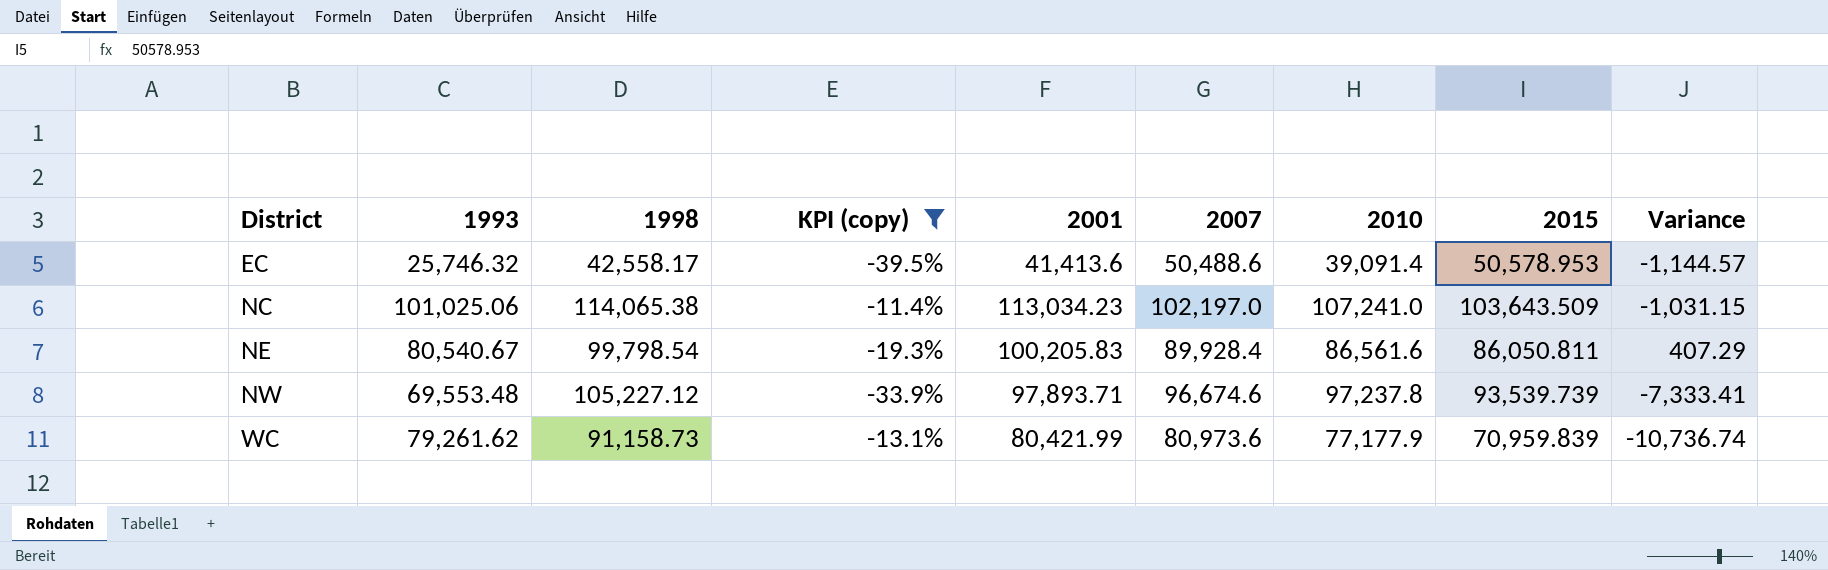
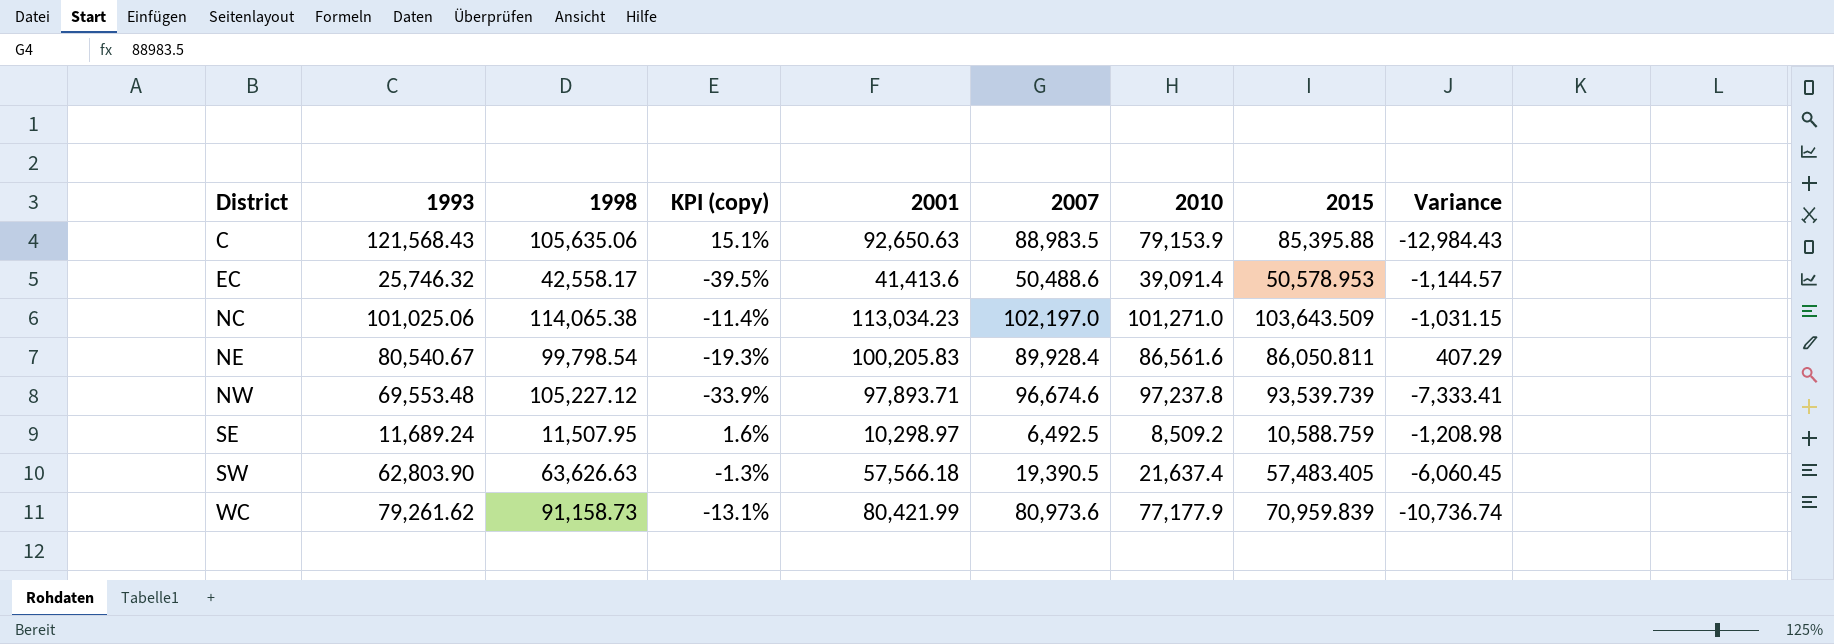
filter: KPI (copy) <= -11.4% -> none
NC | 2010: 107,241.0 -> 101,271.0

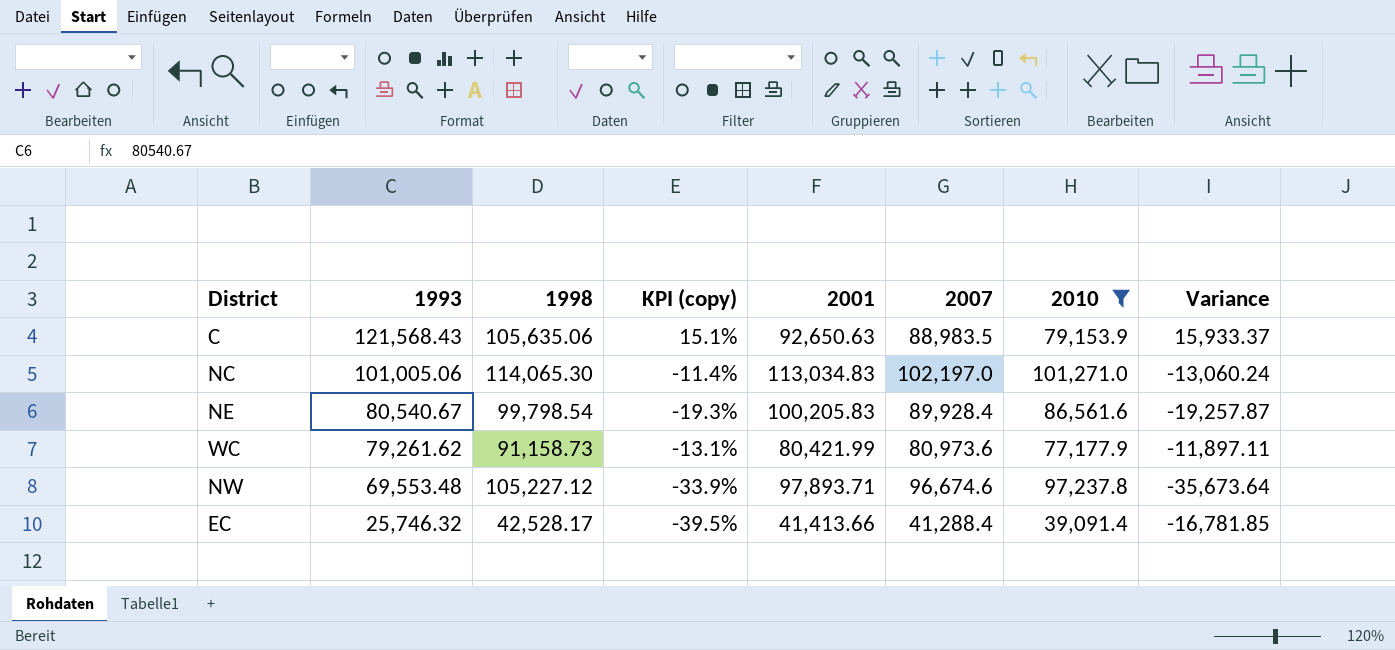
filter: none -> 2010 >= 39,091.4
row order: District ascending -> 1993 descending
column 2015 | position: 8 -> none
column Variance | formula: [2001] - [1998] -> [1993] - [1998]
NC | 1993: 101,025.06 -> 101,005.06
NC | 1998: 114,065.38 -> 114,065.30
NC | 2001: 113,034.23 -> 113,034.83
EC | 1998: 42,558.17 -> 42,528.17
EC | 2001: 41,413.6 -> 41,413.66
EC | 2007: 50,488.6 -> 41,288.4

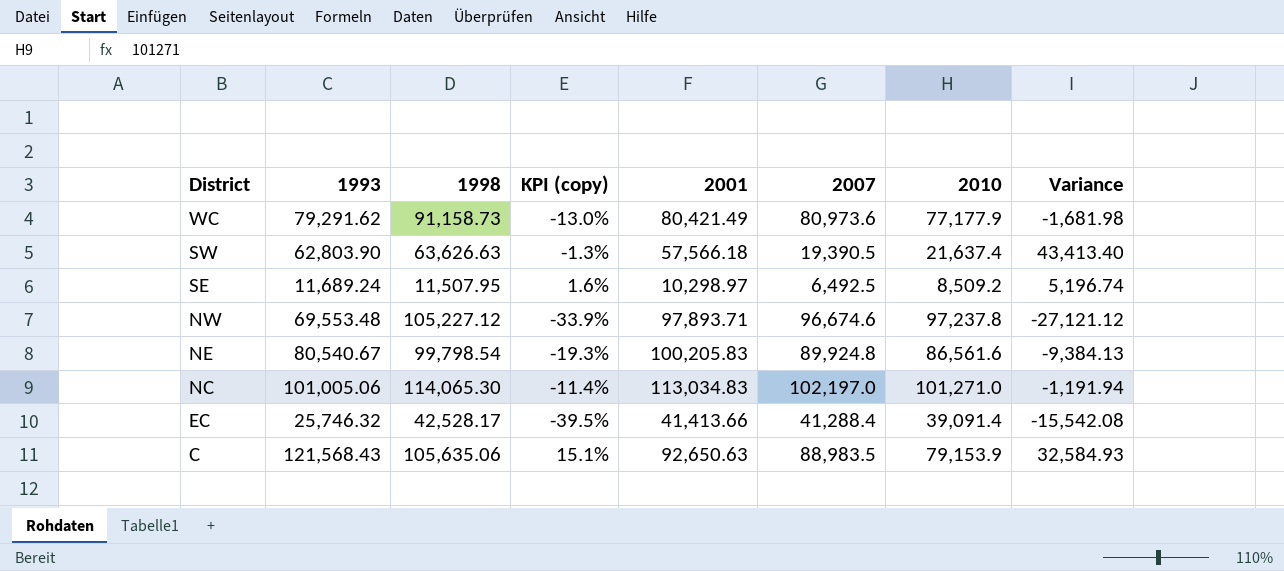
filter: 2010 >= 39,091.4 -> none
row order: 1993 descending -> District descending
column Variance | formula: [1993] - [1998] -> [1993] - [2007]
WC | 1993: 79,261.62 -> 79,291.62
WC | KPI (copy): -13.1% -> -13.0%
WC | 2001: 80,421.99 -> 80,421.49
NE | 2007: 89,928.4 -> 89,924.8

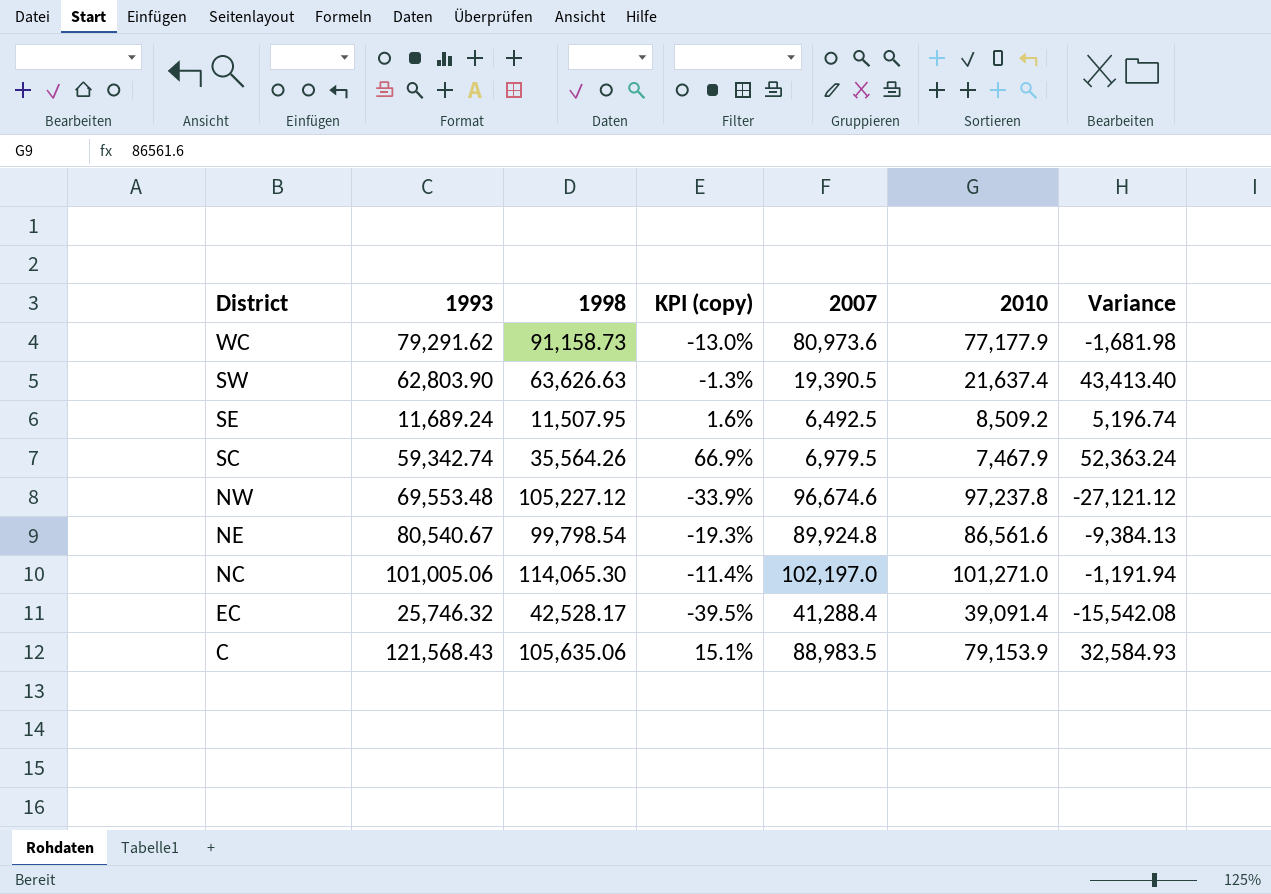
column 2001 | position: 5 -> none
row SC: none -> 59,342.74 | 35,564.26 | 66.9% | 6,979.5 | 7,467.9 | 52,363.24

